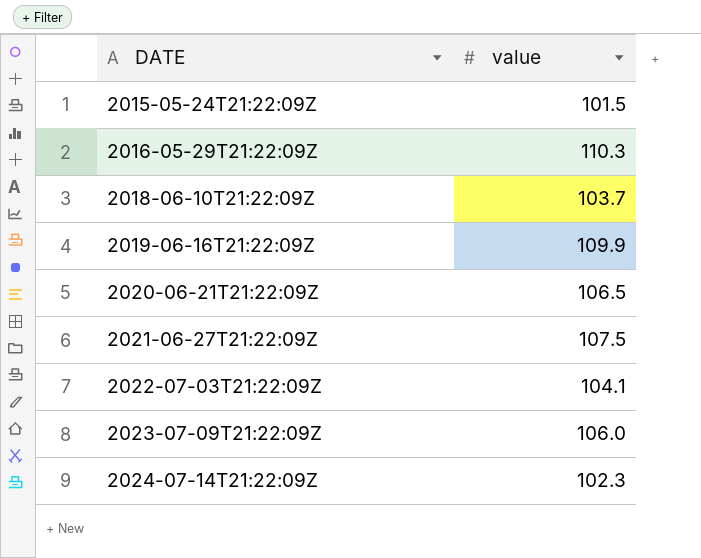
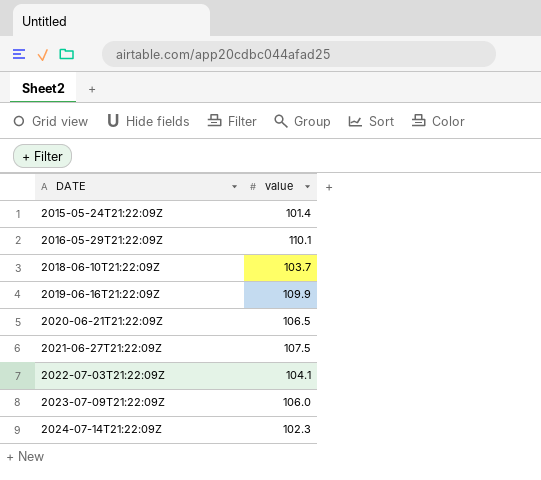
2015-05-24T21:22:09Z | value: 101.5 -> 101.4
2016-05-29T21:22:09Z | value: 110.3 -> 110.1

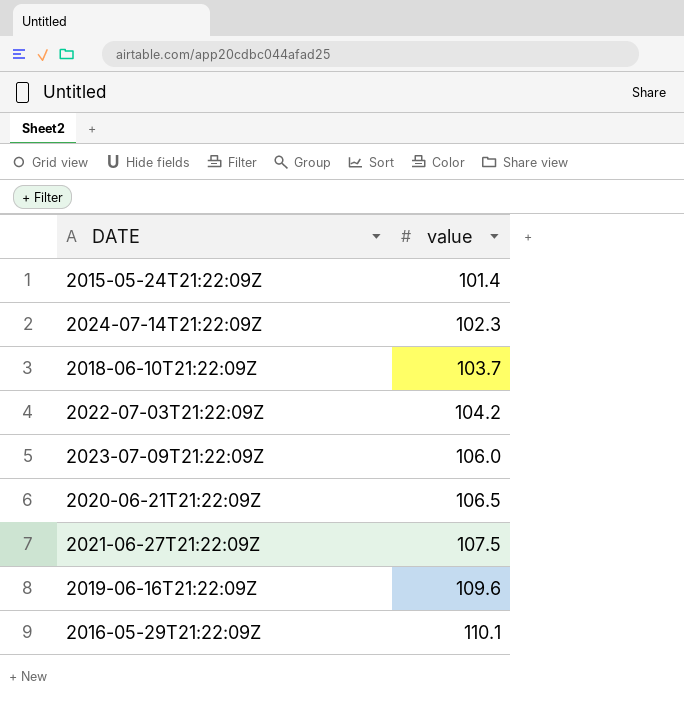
row order: DATE ascending -> value ascending
2022-07-03T21:22:09Z | value: 104.1 -> 104.2
2019-06-16T21:22:09Z | value: 109.9 -> 109.6

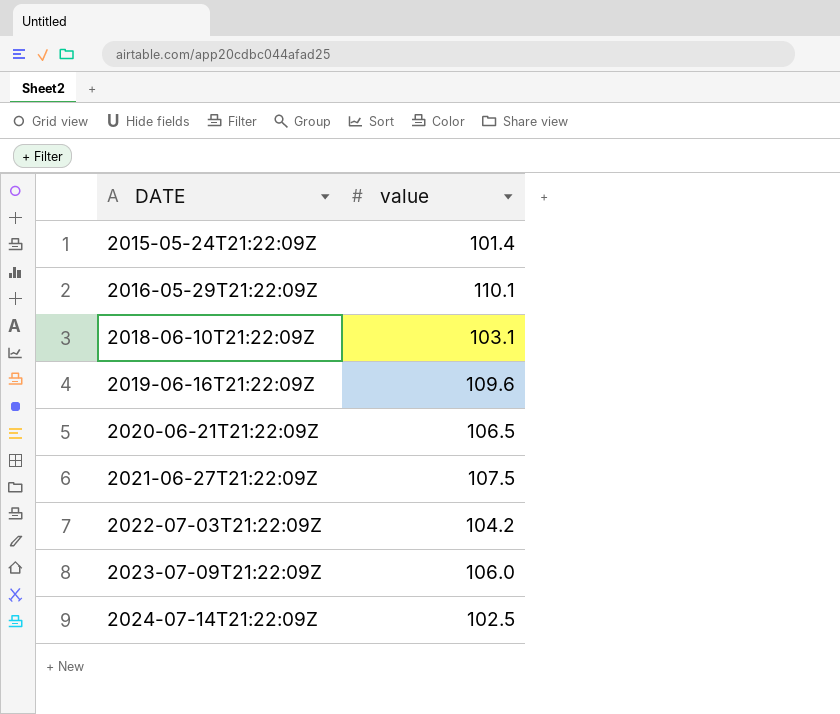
row order: value ascending -> DATE ascending
2018-06-10T21:22:09Z | value: 103.7 -> 103.1
2024-07-14T21:22:09Z | value: 102.3 -> 102.5

